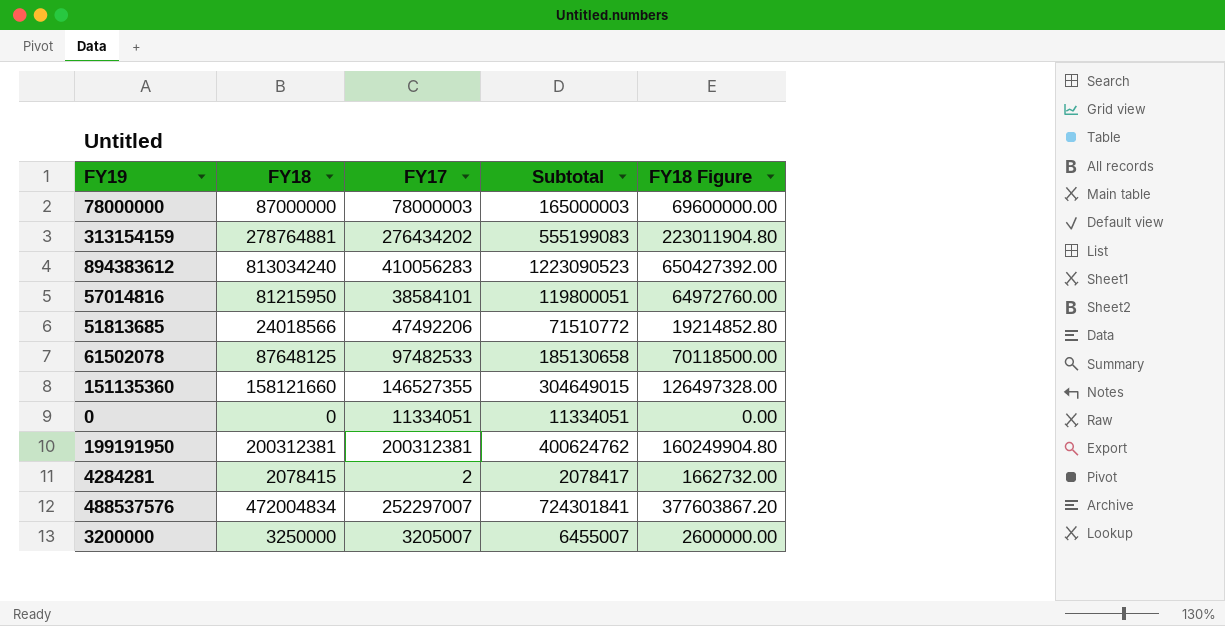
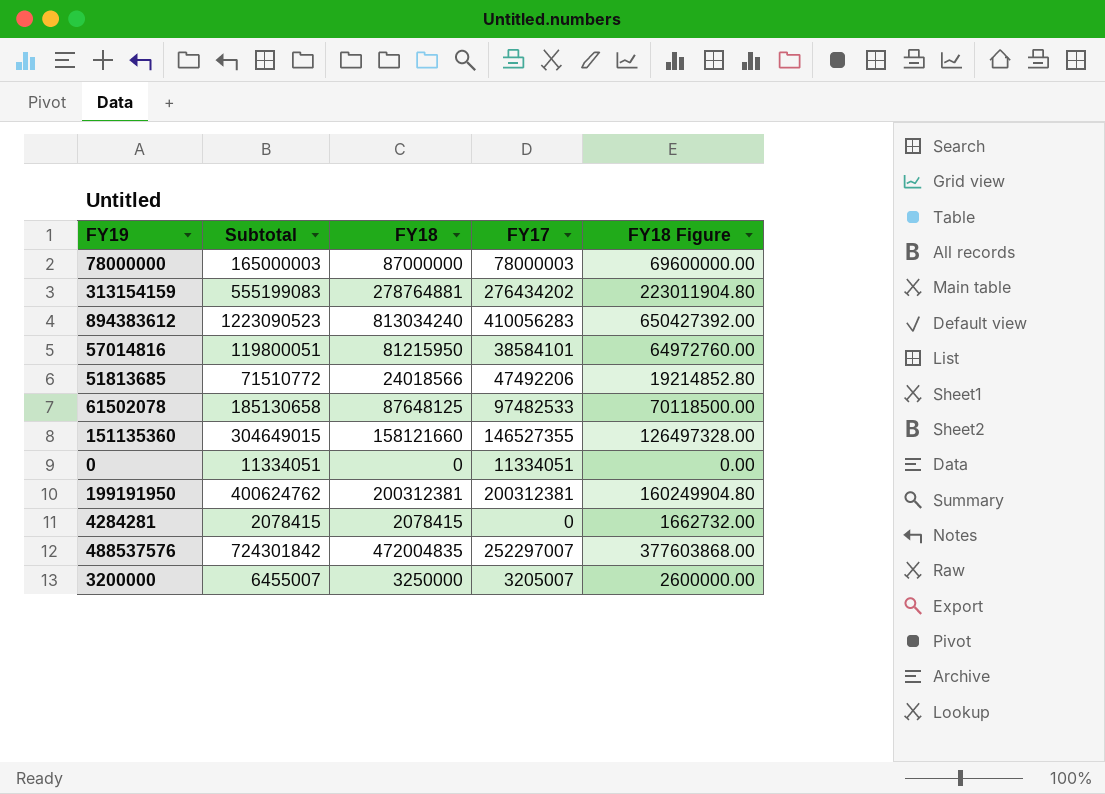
column Subtotal | position: 4 -> 2
4284281 | Subtotal: 2078417 -> 2078415
4284281 | FY17: 2 -> 0
488537576 | Subtotal: 724301841 -> 724301842
488537576 | FY18: 472004834 -> 472004835
488537576 | FY18 Figure: 377603867.20 -> 377603868.00

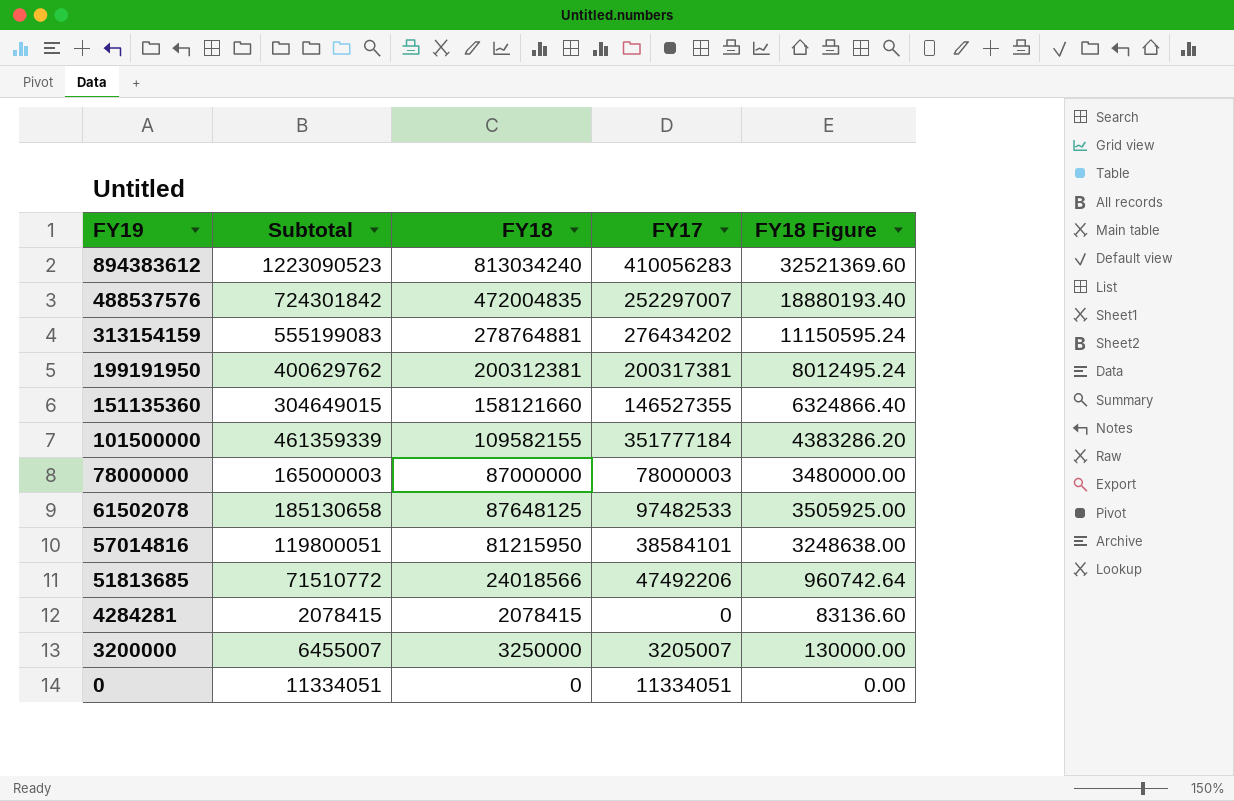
row order: none -> FY19 descending
column FY18 Figure | formula: [FY18] * 0.8 -> [FY18] * 0.04
199191950 | Subtotal: 400624762 -> 400629762
199191950 | FY17: 200312381 -> 200317381
row 101500000: none -> 461359339 | 109582155 | 351777184 | 4383286.20

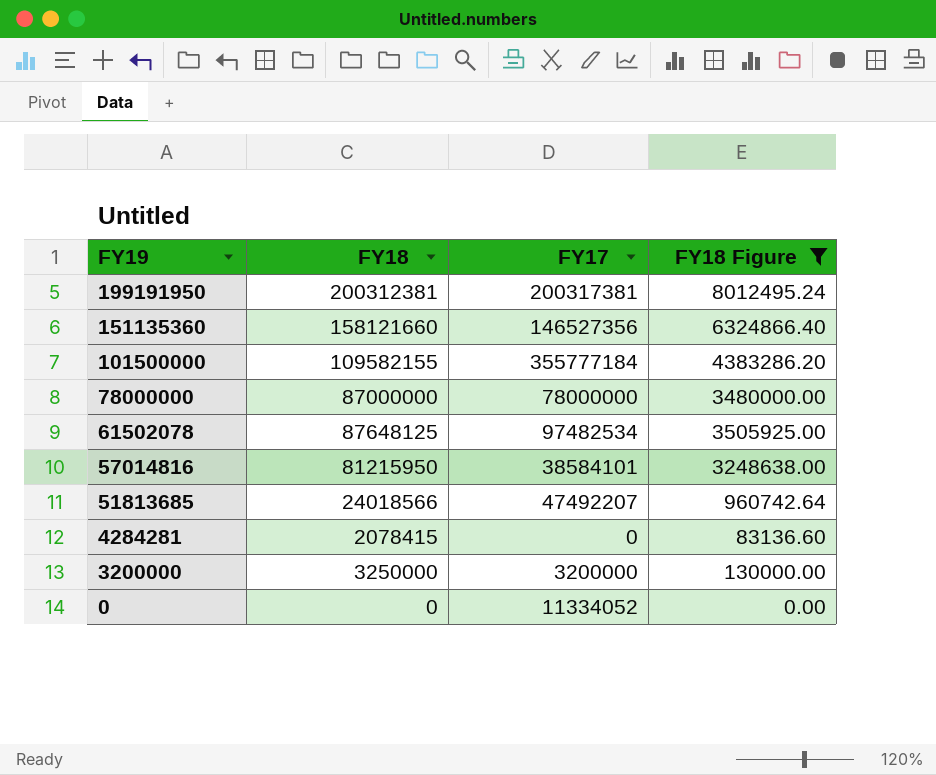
filter: none -> FY18 Figure <= 8012495.24
column Subtotal | formula: [FY18] + [FY17] -> none
151135360 | FY17: 146527355 -> 146527356
101500000 | FY17: 351777184 -> 355777184
78000000 | FY17: 78000003 -> 78000000
61502078 | FY17: 97482533 -> 97482534
51813685 | FY17: 47492206 -> 47492207
3200000 | FY17: 3205007 -> 3200000
0 | FY17: 11334051 -> 11334052

